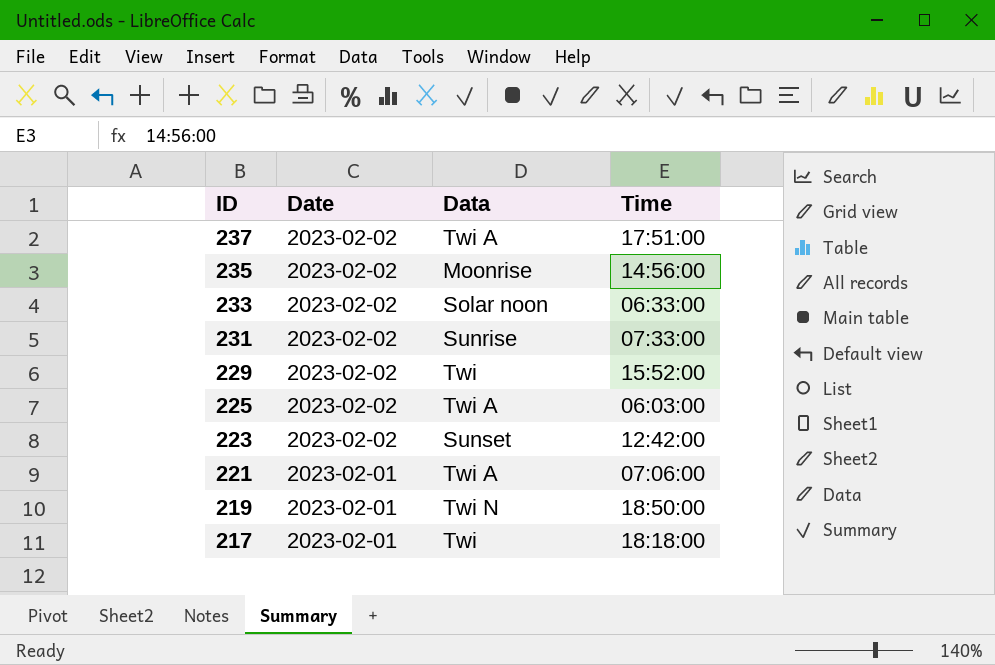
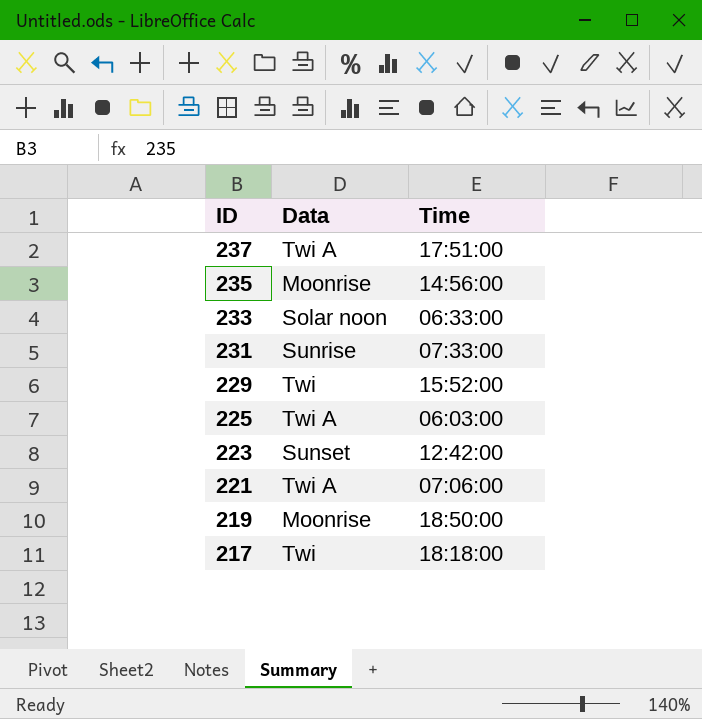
column Date | position: 2 -> none
219 | Data: Twi N -> Moonrise

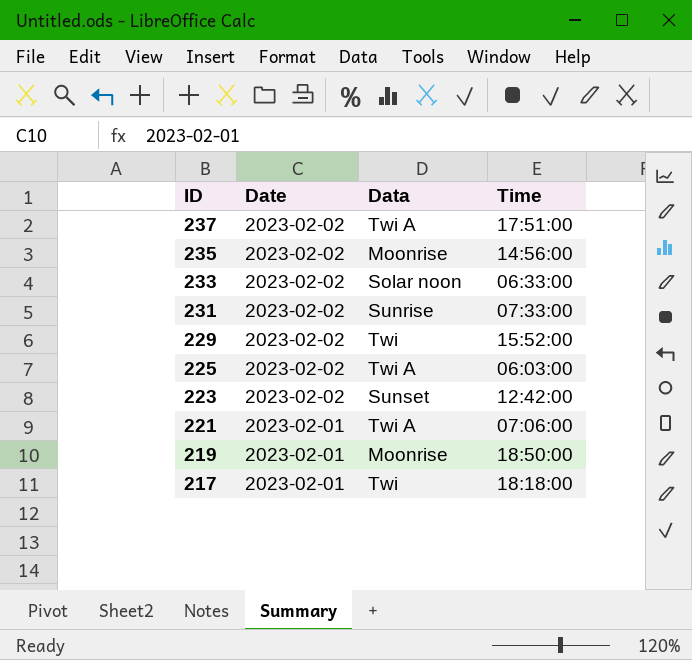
column Date | position: none -> 2

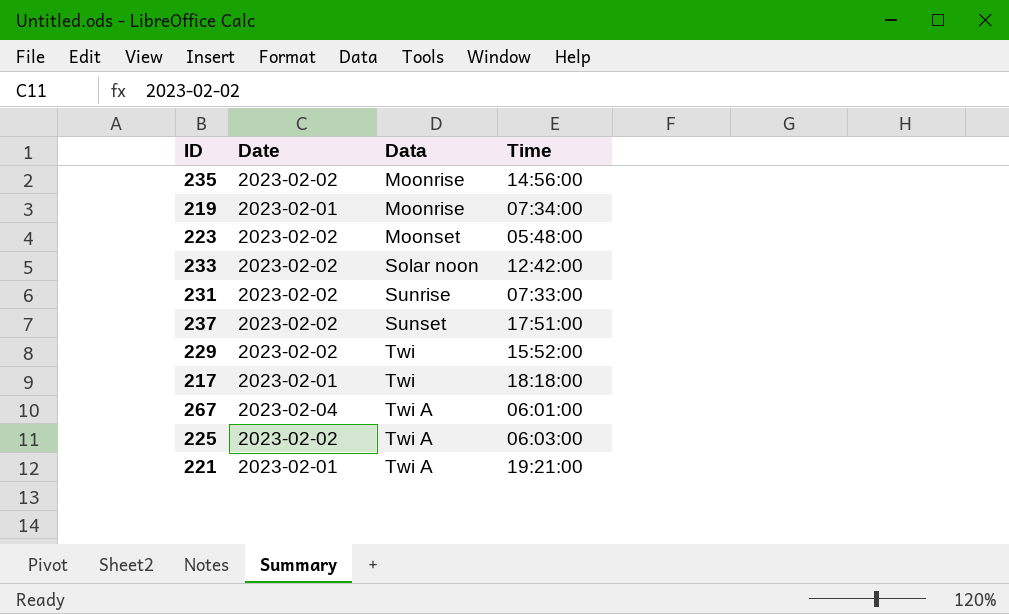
row order: ID descending -> Data ascending
219 | Time: 18:50:00 -> 07:34:00
223 | Data: Sunset -> Moonset
223 | Time: 12:42:00 -> 05:48:00
233 | Time: 06:33:00 -> 12:42:00
237 | Data: Twi A -> Sunset
row 267: none -> 2023-02-04 | Twi A | 06:01:00
221 | Time: 07:06:00 -> 19:21:00

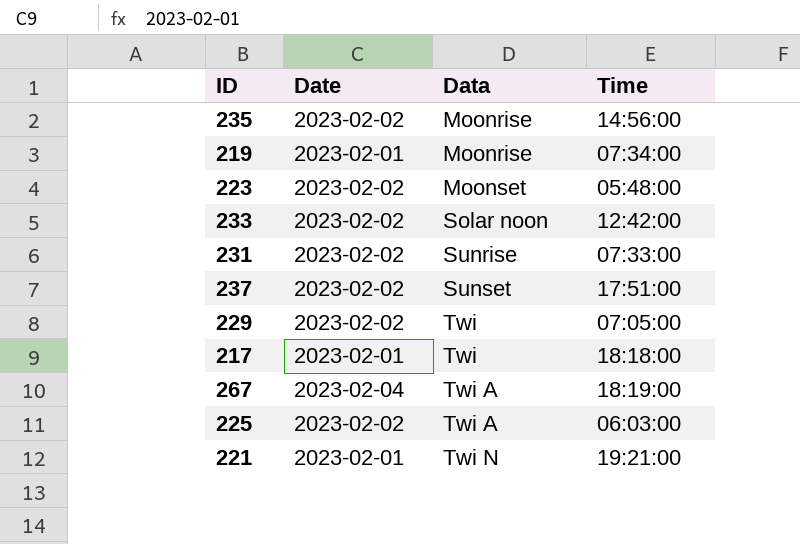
229 | Time: 15:52:00 -> 07:05:00
267 | Time: 06:01:00 -> 18:19:00
221 | Data: Twi A -> Twi N

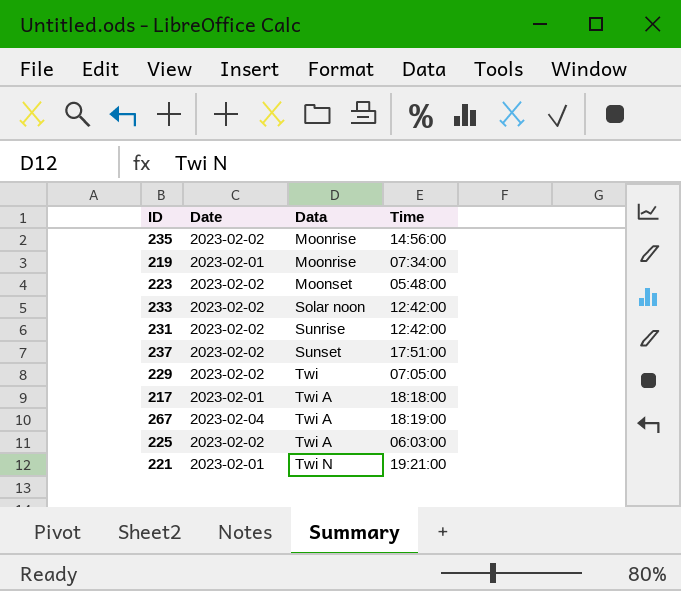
231 | Time: 07:33:00 -> 12:42:00
217 | Data: Twi -> Twi A

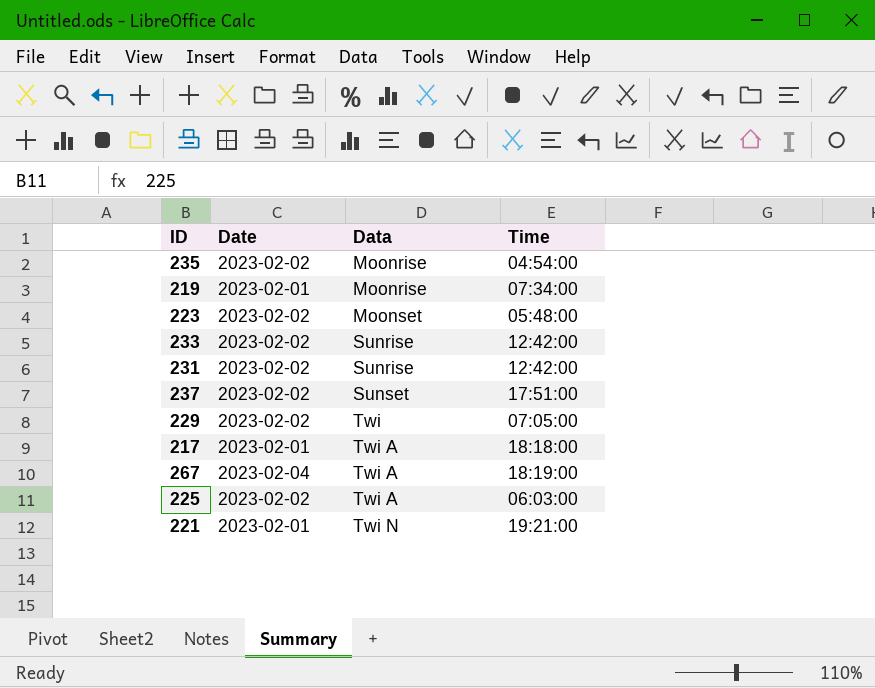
235 | Time: 14:56:00 -> 04:54:00
233 | Data: Solar noon -> Sunrise

